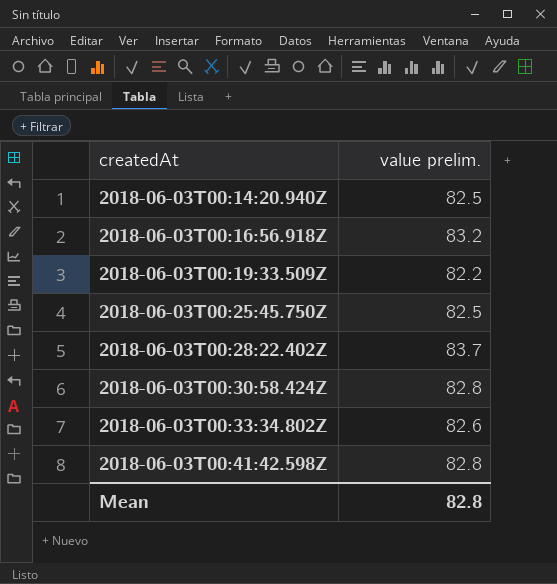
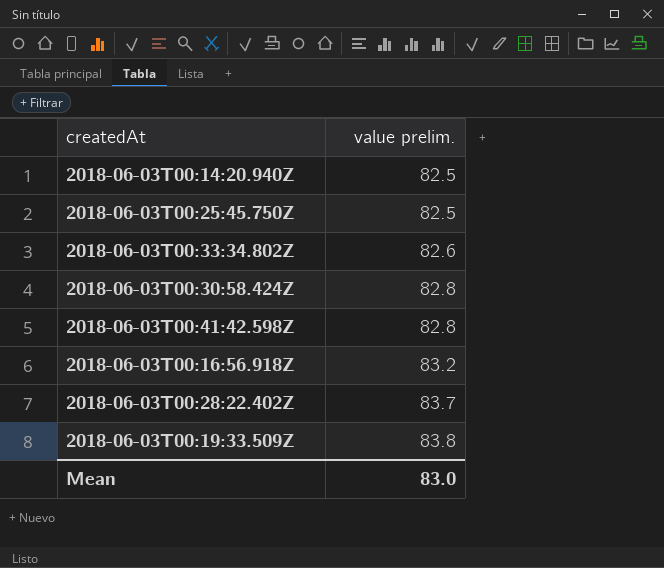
row order: createdAt ascending -> value prelim. ascending
2018-06-03T00:19:33.509Z | value prelim.: 82.2 -> 83.8
Mean | value prelim.: 82.8 -> 83.0

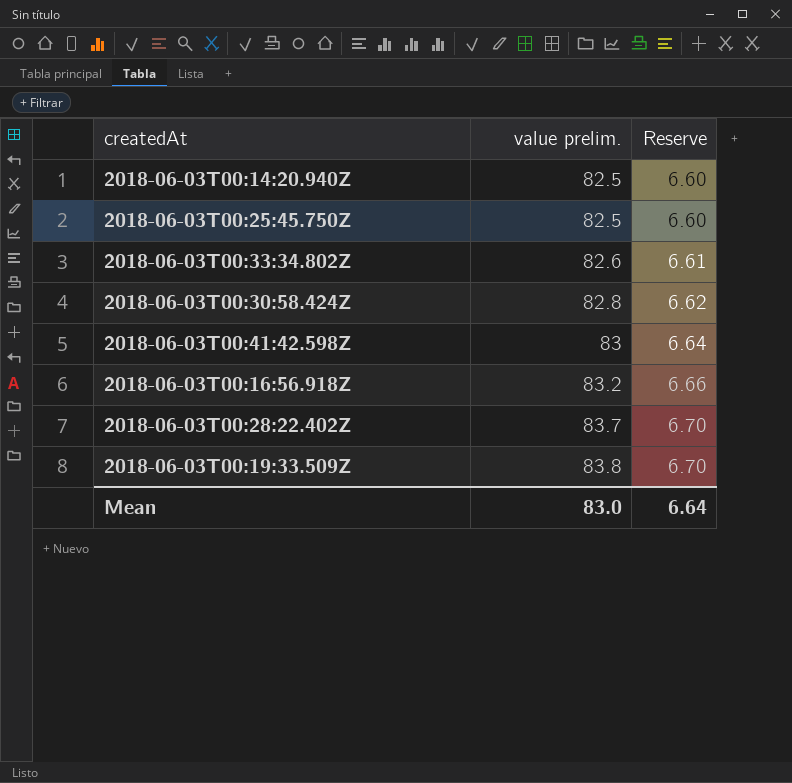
column Reserve | formula: none -> [value prelim.] * 0.08
2018-06-03T00:41:42.598Z | value prelim.: 82.8 -> 83

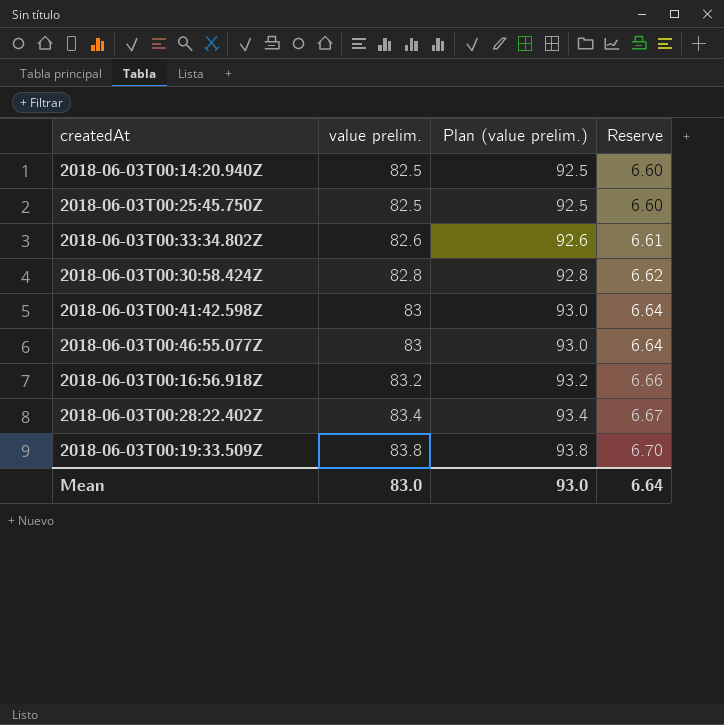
column Plan (value prelim.) | formula: none -> [value prelim.] + 10
row 2018-06-03T00:46:55.077Z: none -> 83 | 93.0 | 6.64
2018-06-03T00:28:22.402Z | value prelim.: 83.7 -> 83.4
2018-06-03T00:28:22.402Z | Reserve: 6.70 -> 6.67

